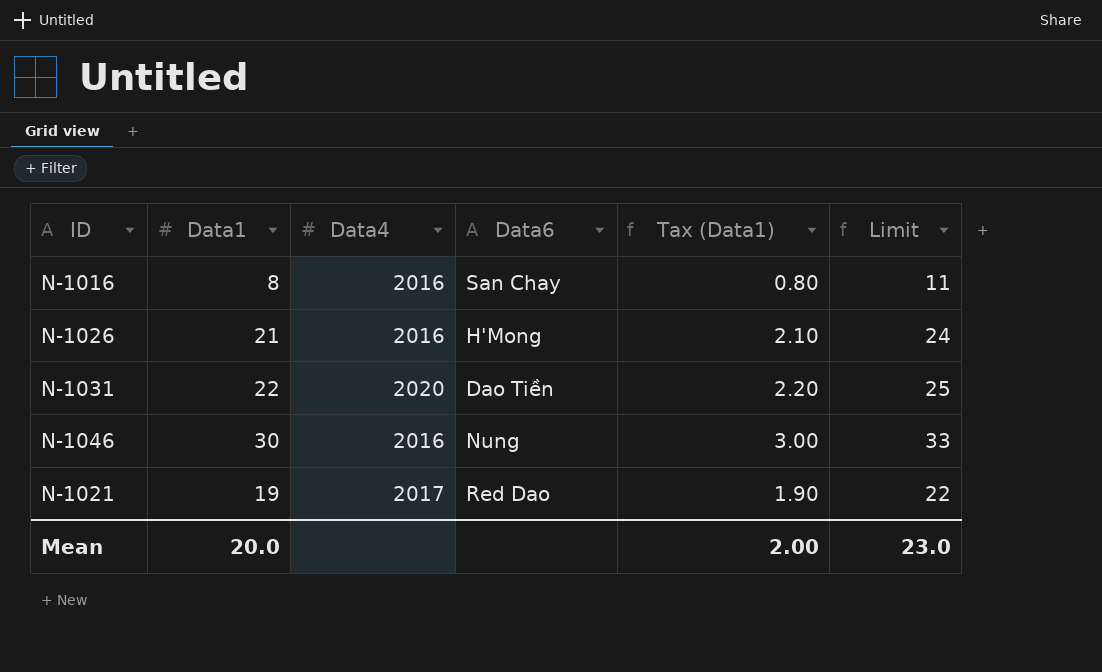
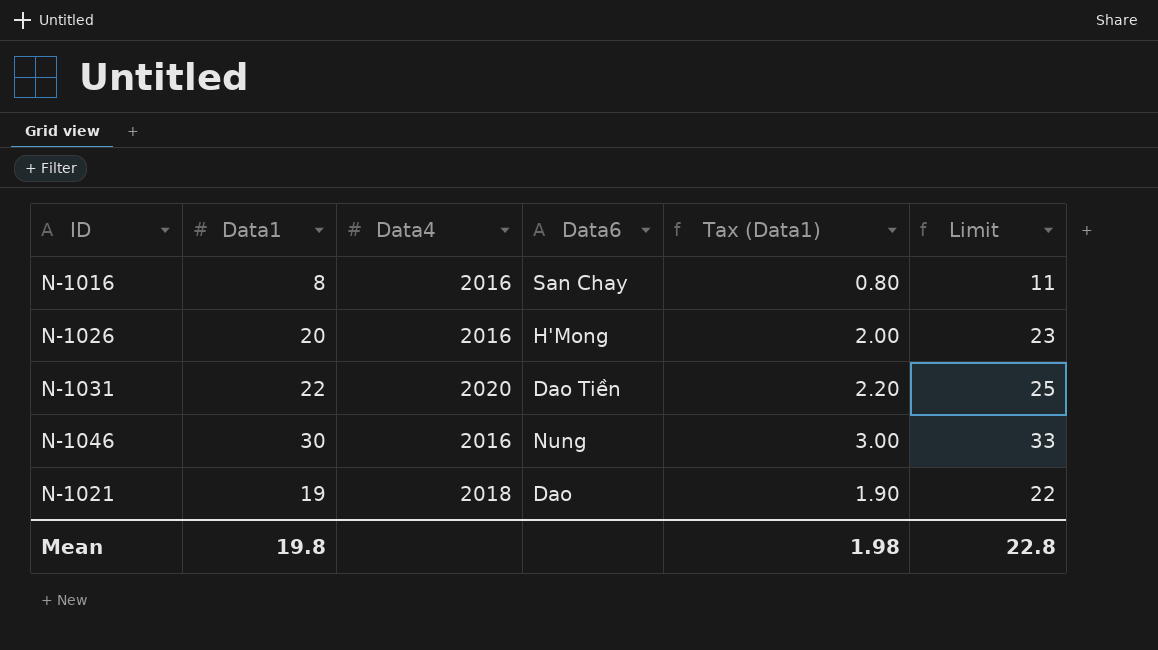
N-1026 | Data1: 21 -> 20
N-1026 | Tax (Data1): 2.10 -> 2.00
N-1026 | Limit: 24 -> 23
N-1021 | Data4: 2017 -> 2018
N-1021 | Data6: Red Dao -> Dao
Mean | Data1: 20.0 -> 19.8
Mean | Tax (Data1): 2.00 -> 1.98
Mean | Limit: 23.0 -> 22.8

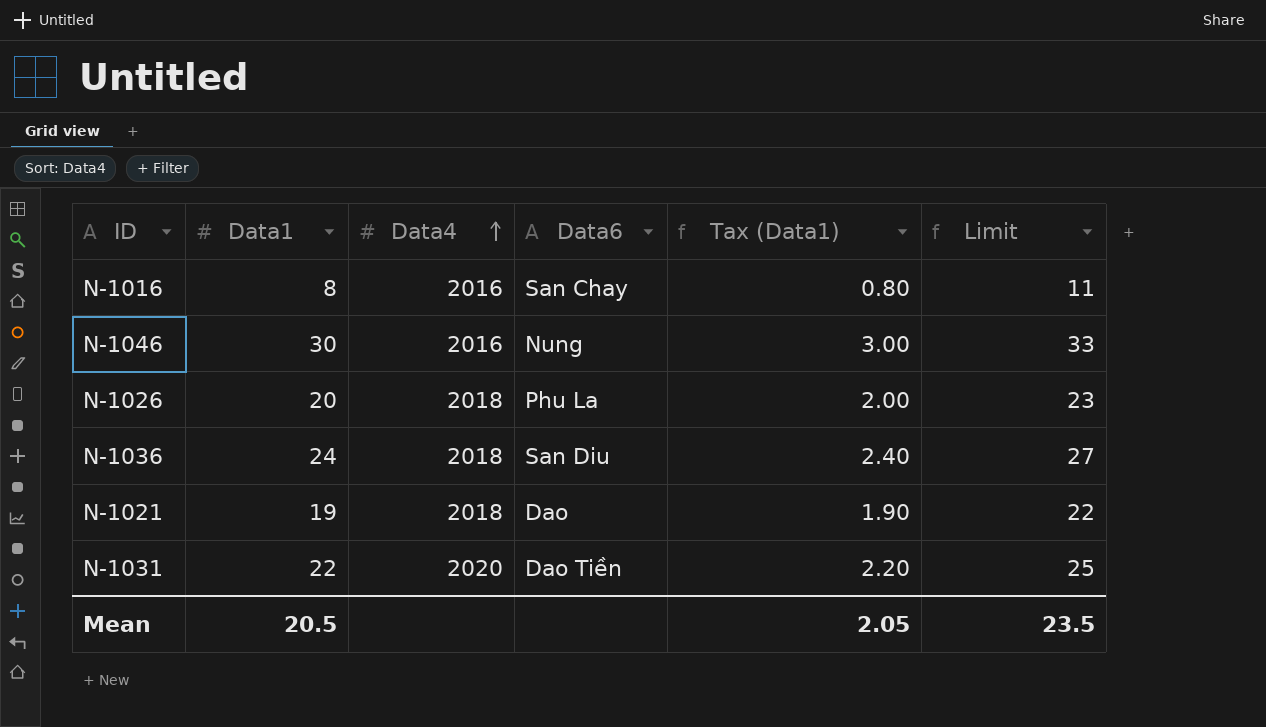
row order: none -> Data4 ascending
N-1026 | Data4: 2016 -> 2018
N-1026 | Data6: H'Mong -> Phu La
row N-1036: none -> 24 | 2018 | San Diu | 2.40 | 27
Mean | Data1: 19.8 -> 20.5
Mean | Tax (Data1): 1.98 -> 2.05
Mean | Limit: 22.8 -> 23.5

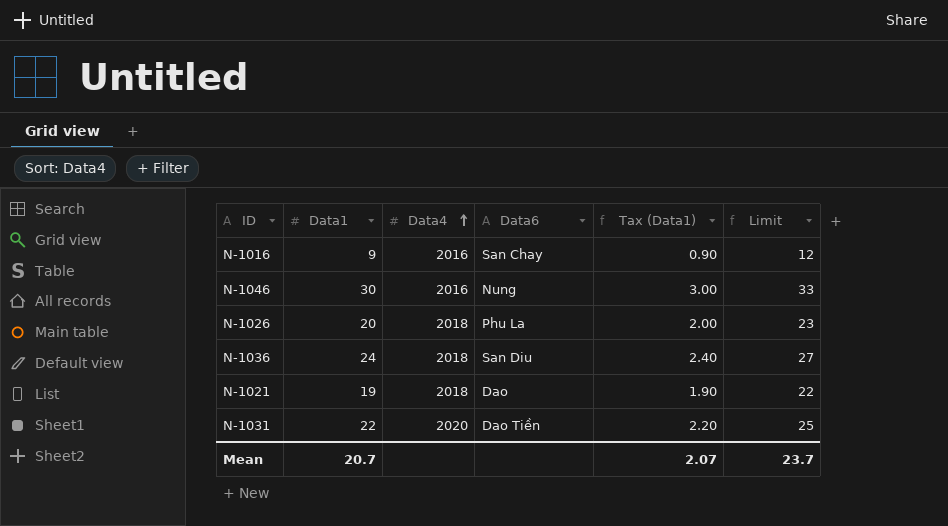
N-1016 | Data1: 8 -> 9
N-1016 | Tax (Data1): 0.80 -> 0.90
N-1016 | Limit: 11 -> 12
Mean | Data1: 20.5 -> 20.7
Mean | Tax (Data1): 2.05 -> 2.07
Mean | Limit: 23.5 -> 23.7

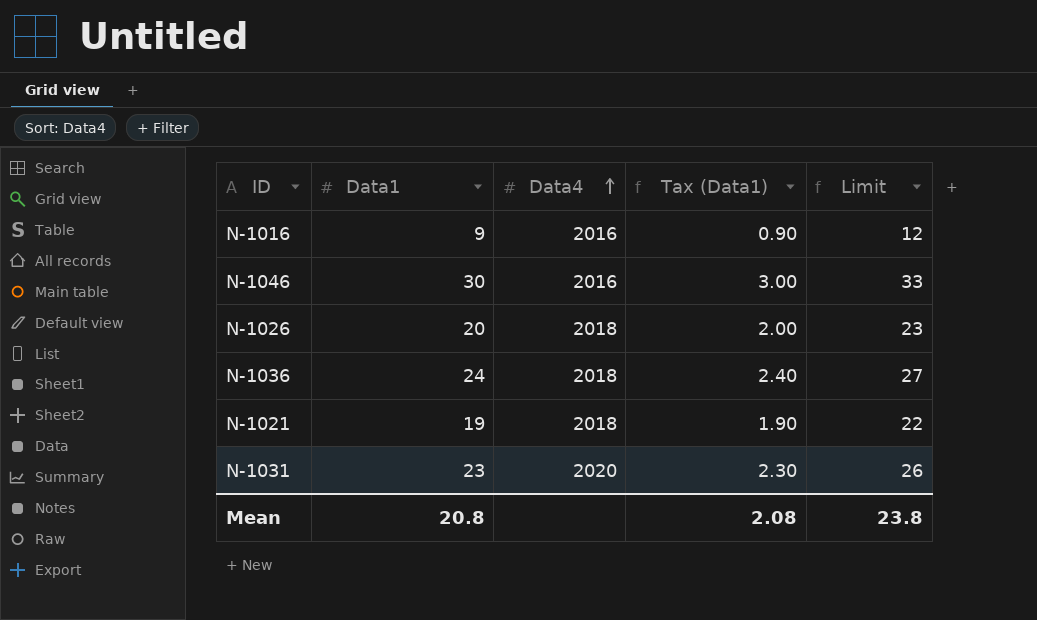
column Data6 | position: 4 -> none
N-1031 | Data1: 22 -> 23
N-1031 | Tax (Data1): 2.20 -> 2.30
N-1031 | Limit: 25 -> 26
Mean | Data1: 20.7 -> 20.8
Mean | Tax (Data1): 2.07 -> 2.08
Mean | Limit: 23.7 -> 23.8

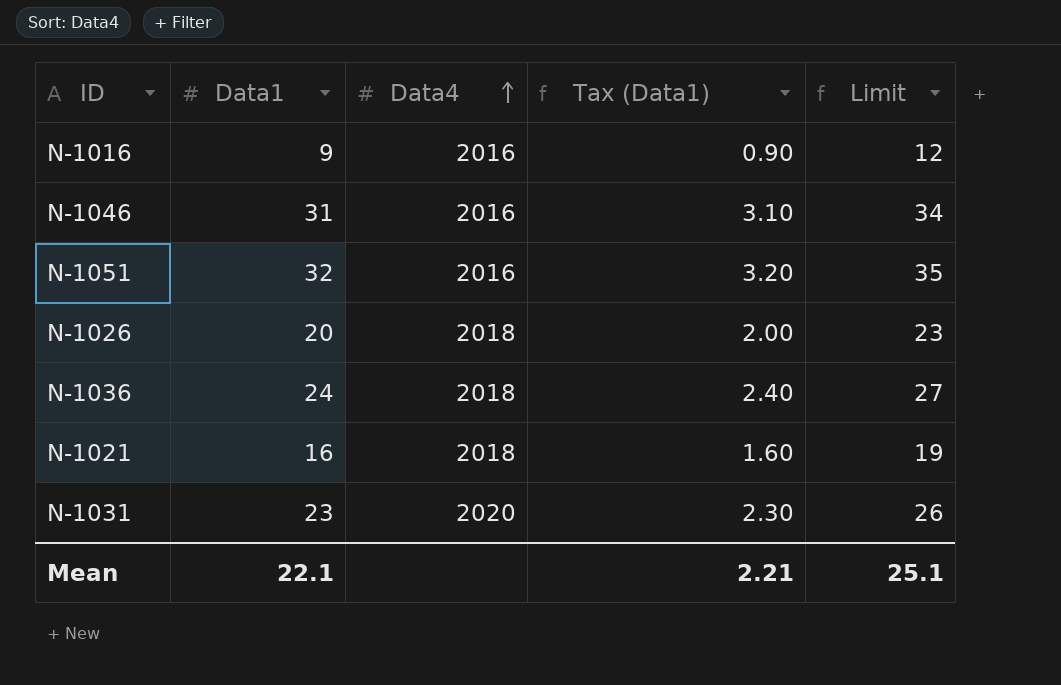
N-1046 | Data1: 30 -> 31
N-1046 | Tax (Data1): 3.00 -> 3.10
N-1046 | Limit: 33 -> 34
row N-1051: none -> 32 | 2016 | 3.20 | 35
N-1021 | Data1: 19 -> 16
N-1021 | Tax (Data1): 1.90 -> 1.60
N-1021 | Limit: 22 -> 19
Mean | Data1: 20.8 -> 22.1
Mean | Tax (Data1): 2.08 -> 2.21
Mean | Limit: 23.8 -> 25.1

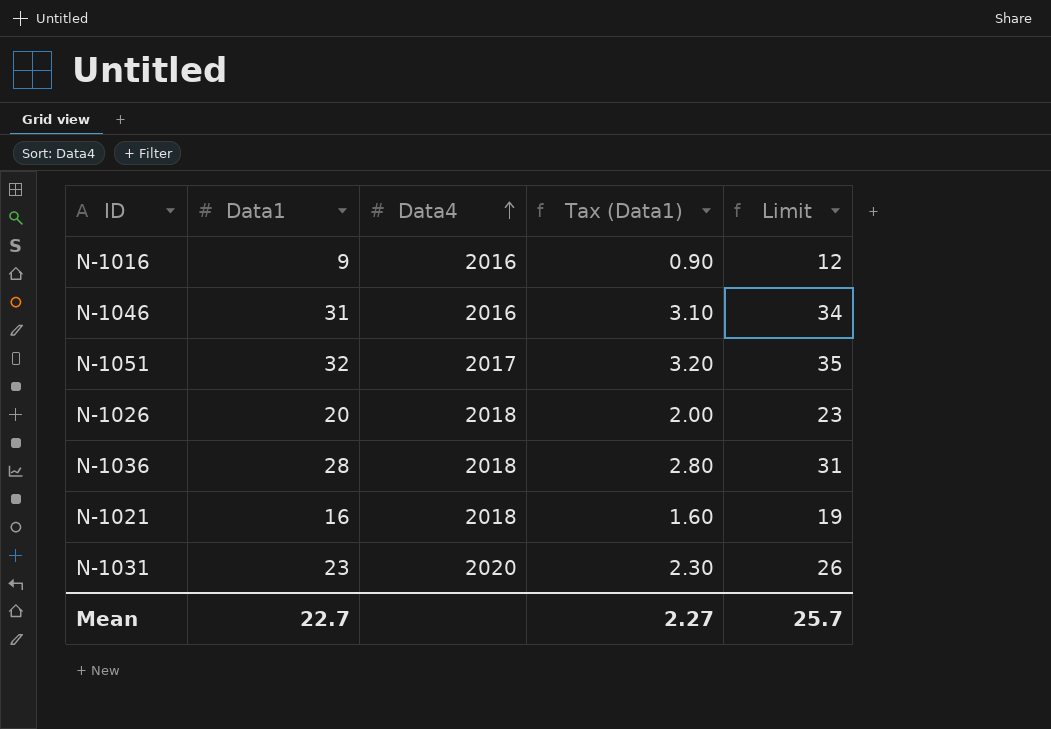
N-1051 | Data4: 2016 -> 2017
N-1036 | Data1: 24 -> 28
N-1036 | Tax (Data1): 2.40 -> 2.80
N-1036 | Limit: 27 -> 31
Mean | Data1: 22.1 -> 22.7
Mean | Tax (Data1): 2.21 -> 2.27
Mean | Limit: 25.1 -> 25.7

